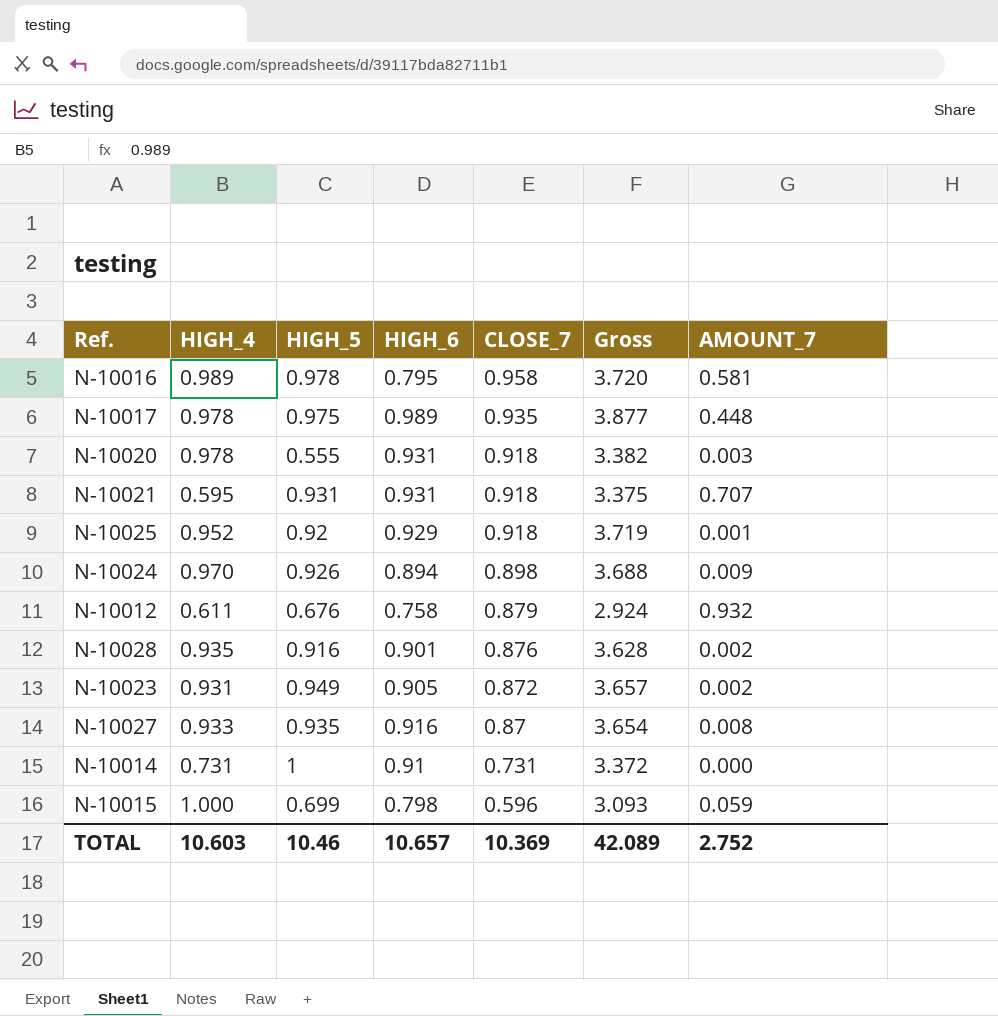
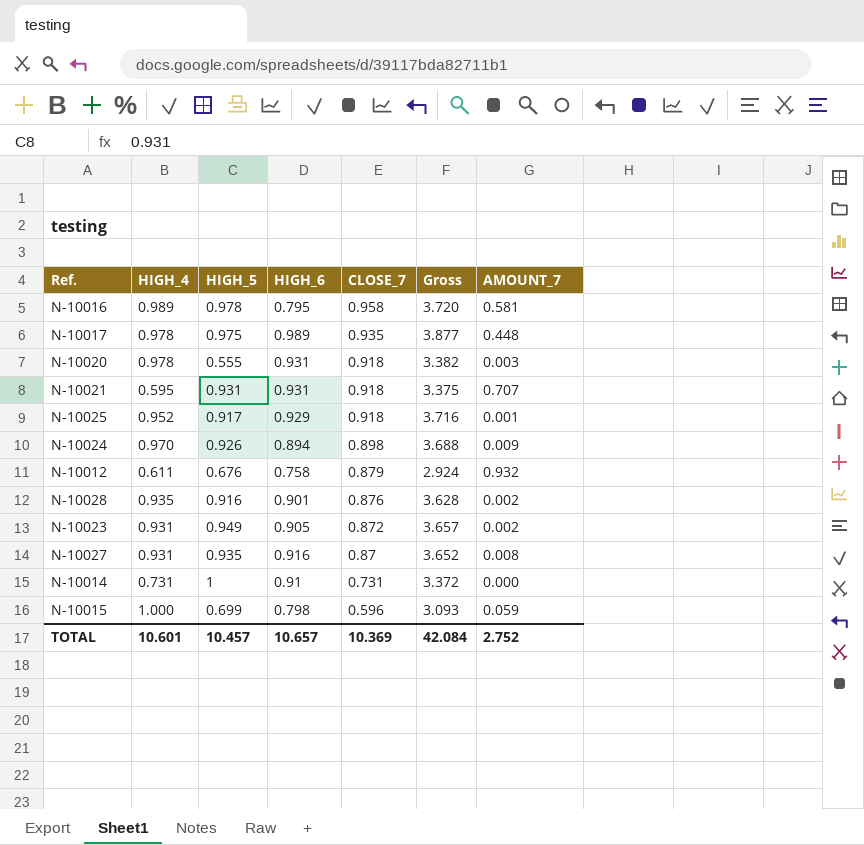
N-10025 | HIGH_5: 0.92 -> 0.917
N-10025 | Gross: 3.719 -> 3.716
N-10027 | HIGH_4: 0.933 -> 0.931
N-10027 | Gross: 3.654 -> 3.652
TOTAL | HIGH_4: 10.603 -> 10.601
TOTAL | HIGH_5: 10.46 -> 10.457
TOTAL | Gross: 42.089 -> 42.084

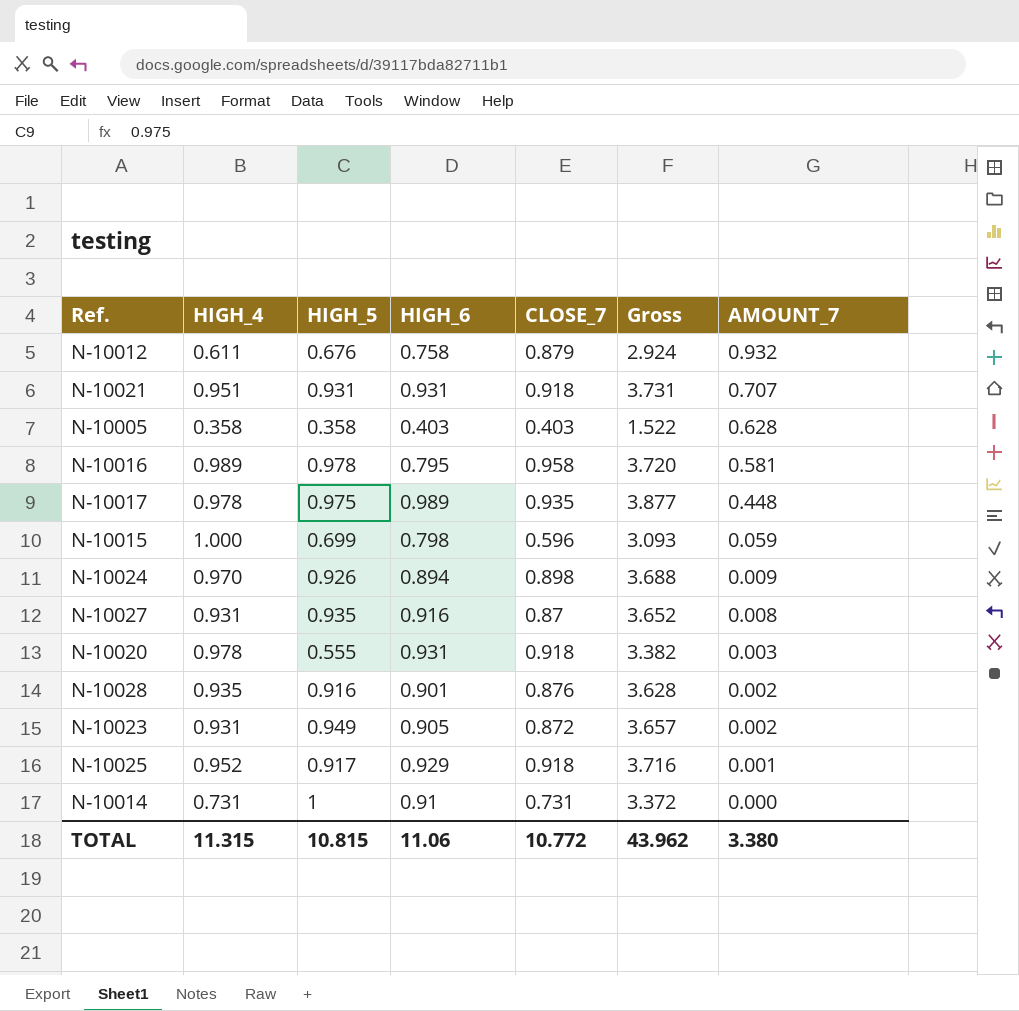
row order: CLOSE_7 descending -> AMOUNT_7 descending
N-10021 | HIGH_4: 0.595 -> 0.951
N-10021 | Gross: 3.375 -> 3.731
row N-10005: none -> 0.358 | 0.358 | 0.403 | 0.403 | 1.522 | 0.628
TOTAL | HIGH_4: 10.601 -> 11.315
TOTAL | HIGH_5: 10.457 -> 10.815
TOTAL | HIGH_6: 10.657 -> 11.06
TOTAL | CLOSE_7: 10.369 -> 10.772
TOTAL | Gross: 42.084 -> 43.962
TOTAL | AMOUNT_7: 2.752 -> 3.380

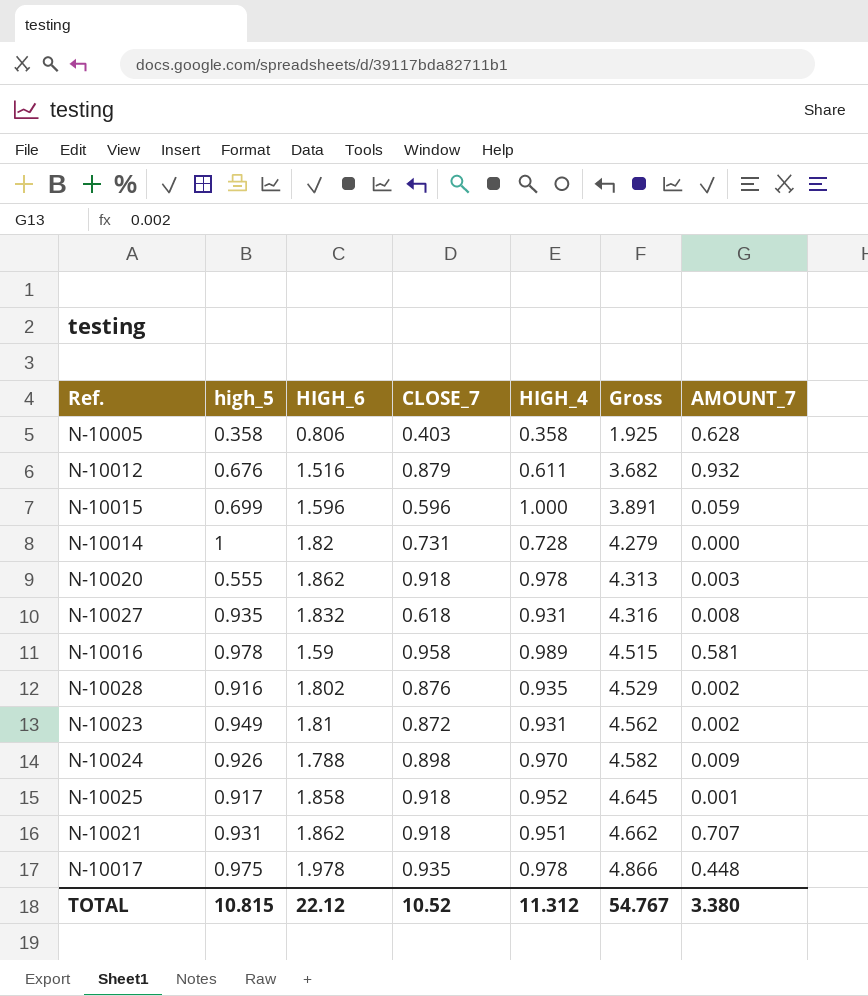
row order: AMOUNT_7 descending -> Gross ascending
column name: HIGH_5 -> high_5
column HIGH_4 | position: 2 -> 5
N-10005 | HIGH_6: 0.403 -> 0.806
N-10005 | Gross: 1.522 -> 1.925
N-10012 | HIGH_6: 0.758 -> 1.516
N-10012 | Gross: 2.924 -> 3.682
N-10015 | HIGH_6: 0.798 -> 1.596
N-10015 | Gross: 3.093 -> 3.891
N-10014 | HIGH_6: 0.91 -> 1.82
N-10014 | HIGH_4: 0.731 -> 0.728
N-10014 | Gross: 3.372 -> 4.279
N-10020 | HIGH_6: 0.931 -> 1.862
N-10020 | Gross: 3.382 -> 4.313
N-10027 | HIGH_6: 0.916 -> 1.832
N-10027 | CLOSE_7: 0.87 -> 0.618
N-10027 | Gross: 3.652 -> 4.316
N-10016 | HIGH_6: 0.795 -> 1.59
N-10016 | Gross: 3.720 -> 4.515
N-10028 | HIGH_6: 0.901 -> 1.802
N-10028 | Gross: 3.628 -> 4.529
N-10023 | HIGH_6: 0.905 -> 1.81
N-10023 | Gross: 3.657 -> 4.562
N-10024 | HIGH_6: 0.894 -> 1.788
N-10024 | Gross: 3.688 -> 4.582
N-10025 | HIGH_6: 0.929 -> 1.858
N-10025 | Gross: 3.716 -> 4.645
N-10021 | HIGH_6: 0.931 -> 1.862
N-10021 | Gross: 3.731 -> 4.662
N-10017 | HIGH_6: 0.989 -> 1.978
N-10017 | Gross: 3.877 -> 4.866
TOTAL | HIGH_6: 11.06 -> 22.12
TOTAL | CLOSE_7: 10.772 -> 10.52
TOTAL | HIGH_4: 11.315 -> 11.312
TOTAL | Gross: 43.962 -> 54.767

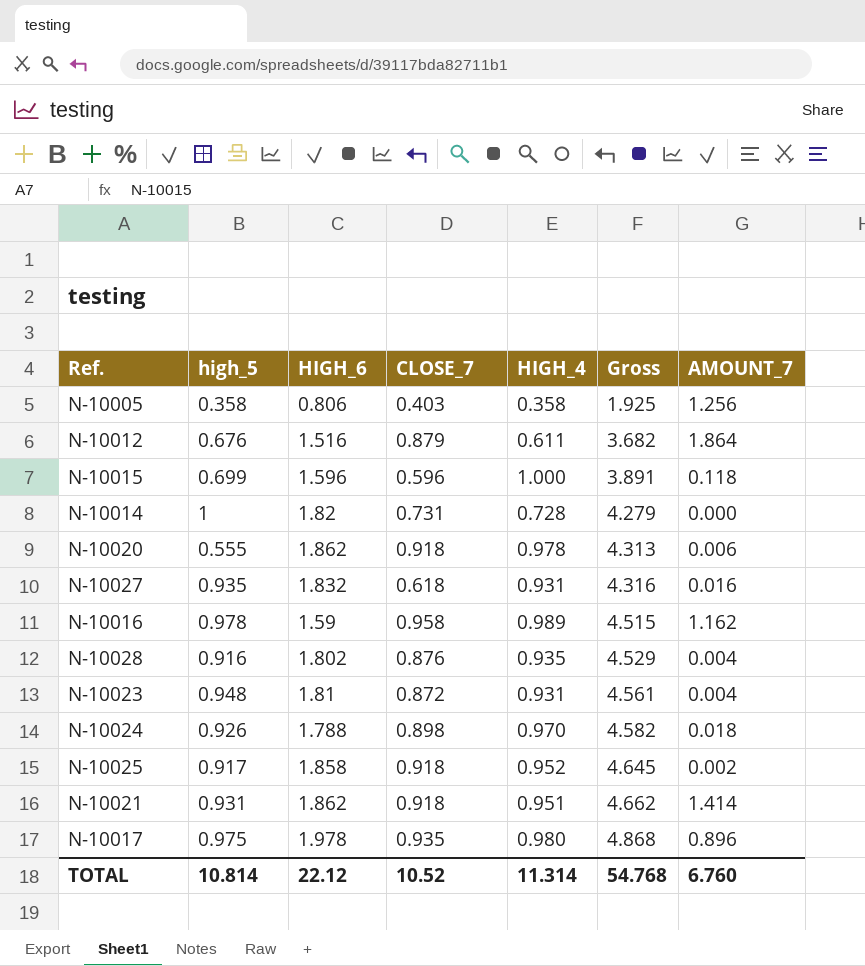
N-10005 | AMOUNT_7: 0.628 -> 1.256
N-10012 | AMOUNT_7: 0.932 -> 1.864
N-10015 | AMOUNT_7: 0.059 -> 0.118
N-10020 | AMOUNT_7: 0.003 -> 0.006
N-10027 | AMOUNT_7: 0.008 -> 0.016
N-10016 | AMOUNT_7: 0.581 -> 1.162
N-10028 | AMOUNT_7: 0.002 -> 0.004
N-10023 | high_5: 0.949 -> 0.948
N-10023 | Gross: 4.562 -> 4.561
N-10023 | AMOUNT_7: 0.002 -> 0.004
N-10024 | AMOUNT_7: 0.009 -> 0.018
N-10025 | AMOUNT_7: 0.001 -> 0.002
N-10021 | AMOUNT_7: 0.707 -> 1.414
N-10017 | HIGH_4: 0.978 -> 0.980
N-10017 | Gross: 4.866 -> 4.868
N-10017 | AMOUNT_7: 0.448 -> 0.896
TOTAL | high_5: 10.815 -> 10.814
TOTAL | HIGH_4: 11.312 -> 11.314
TOTAL | Gross: 54.767 -> 54.768
TOTAL | AMOUNT_7: 3.380 -> 6.760

